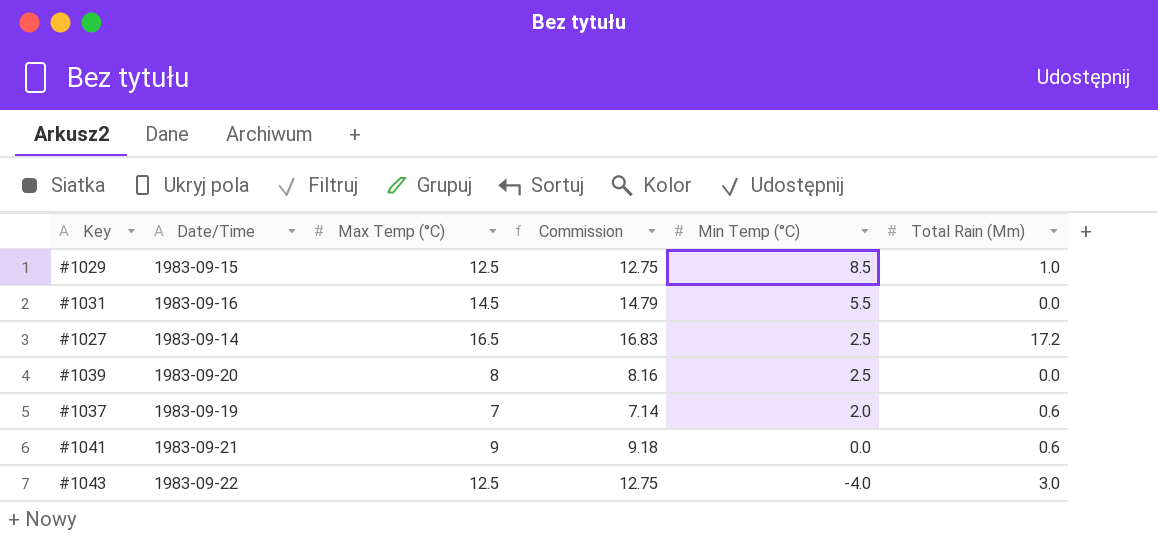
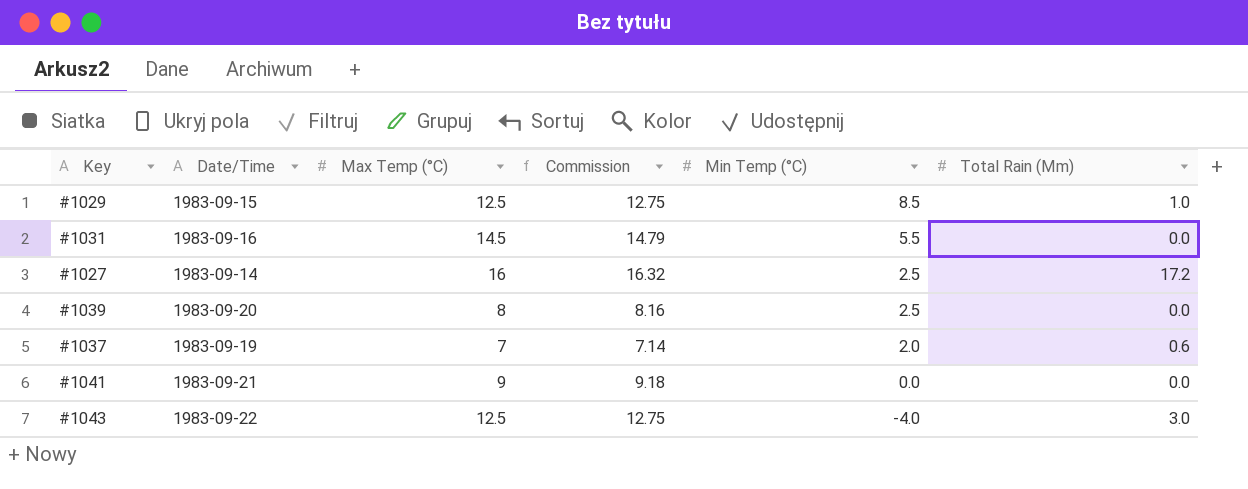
#1027 | Max Temp (°C): 16.5 -> 16
#1027 | Commission: 16.83 -> 16.32
#1041 | Total Rain (Mm): 0.6 -> 0.0

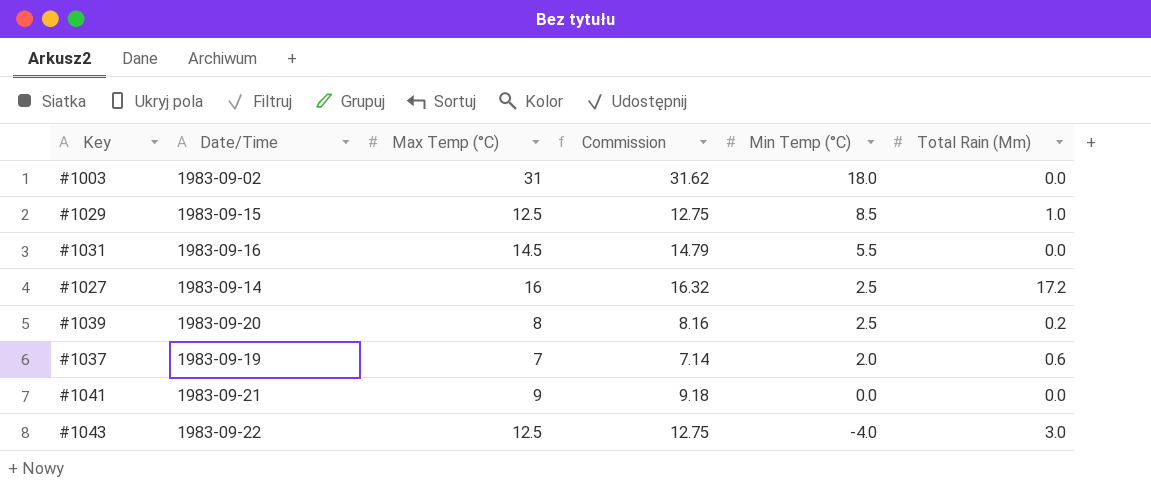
row #1003: none -> 1983-09-02 | 31 | 31.62 | 18.0 | 0.0
#1039 | Total Rain (Mm): 0.0 -> 0.2

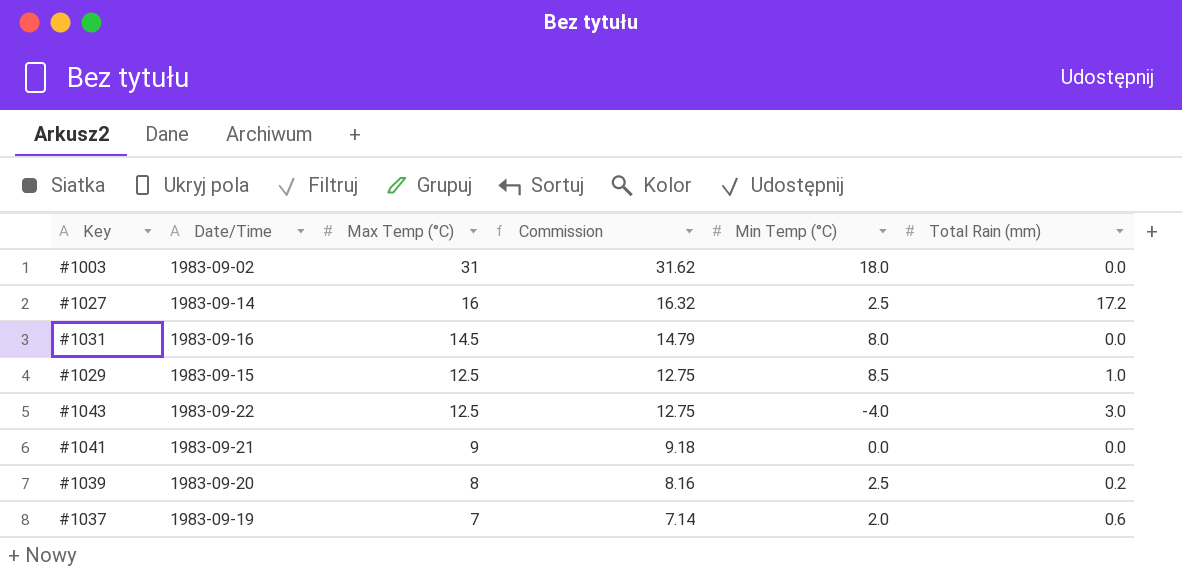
row order: Min Temp (°C) descending -> Max Temp (°C) descending
column name: Total Rain (Mm) -> Total Rain (mm)
#1031 | Min Temp (°C): 5.5 -> 8.0

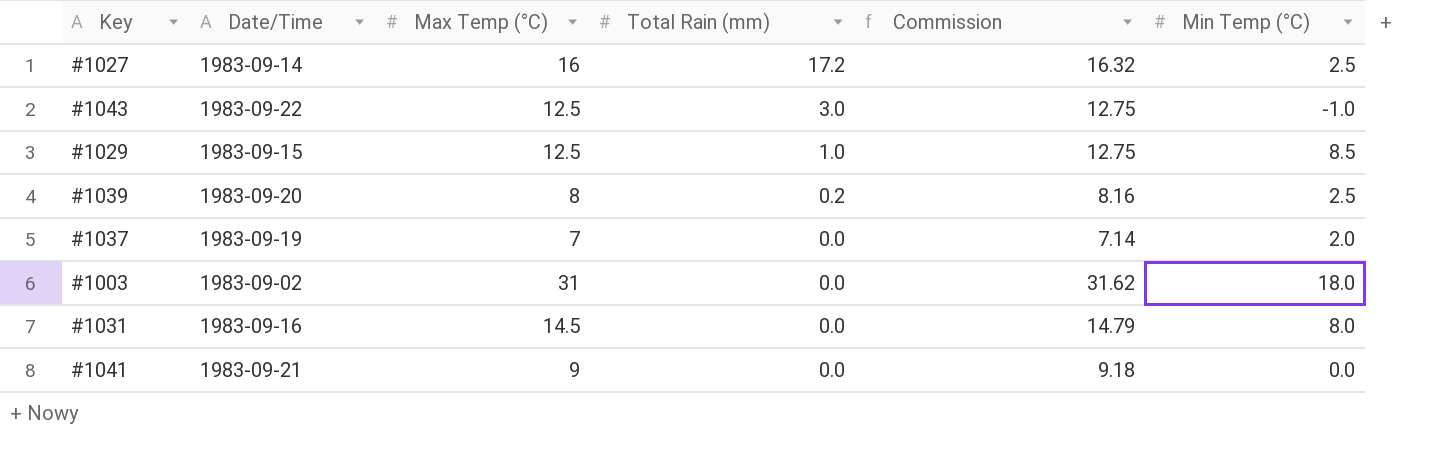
row order: Max Temp (°C) descending -> Total Rain (mm) descending
column Total Rain (mm) | position: 6 -> 4
#1043 | Min Temp (°C): -4.0 -> -1.0
#1037 | Total Rain (mm): 0.6 -> 0.0

